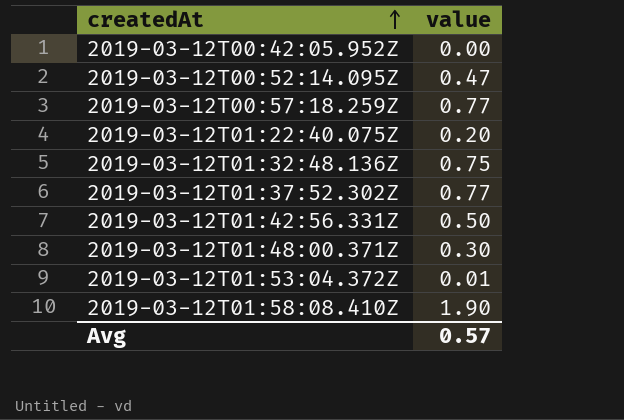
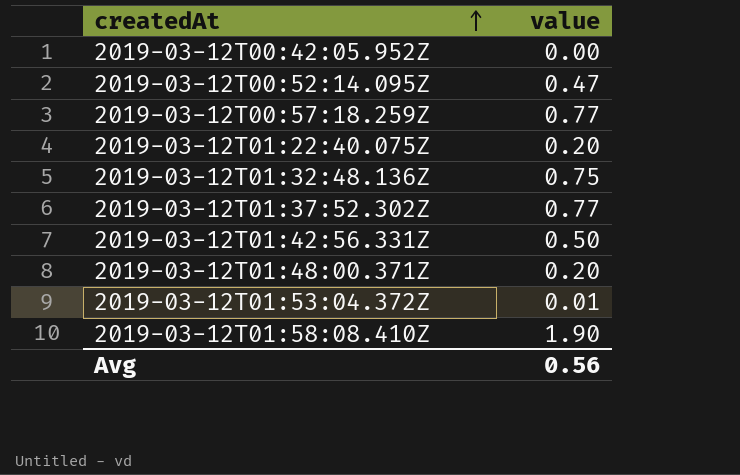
2019-03-12T01:48:00.371Z | value: 0.30 -> 0.20
Avg | value: 0.57 -> 0.56

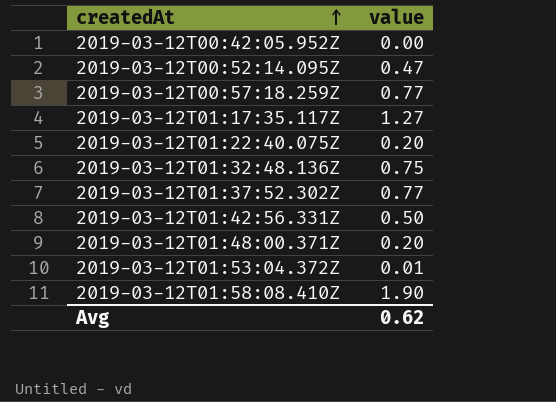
row 2019-03-12T01:17:35.117Z: none -> 1.27
Avg | value: 0.56 -> 0.62

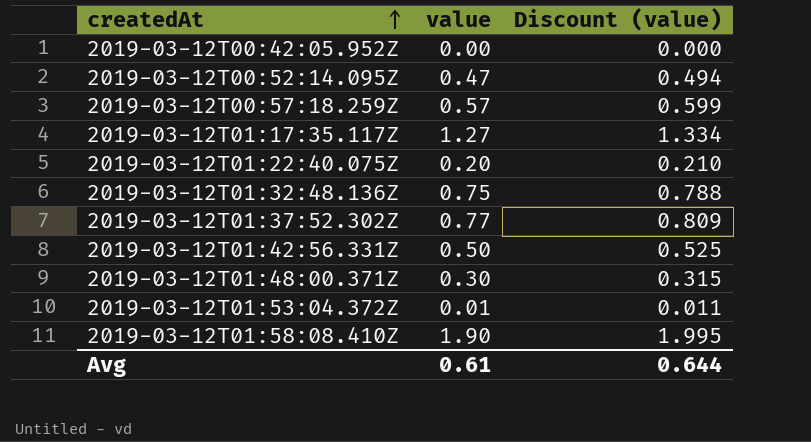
column Discount (value) | formula: none -> [value] * 1.05
2019-03-12T00:57:18.259Z | value: 0.77 -> 0.57
2019-03-12T01:48:00.371Z | value: 0.20 -> 0.30
Avg | value: 0.62 -> 0.61

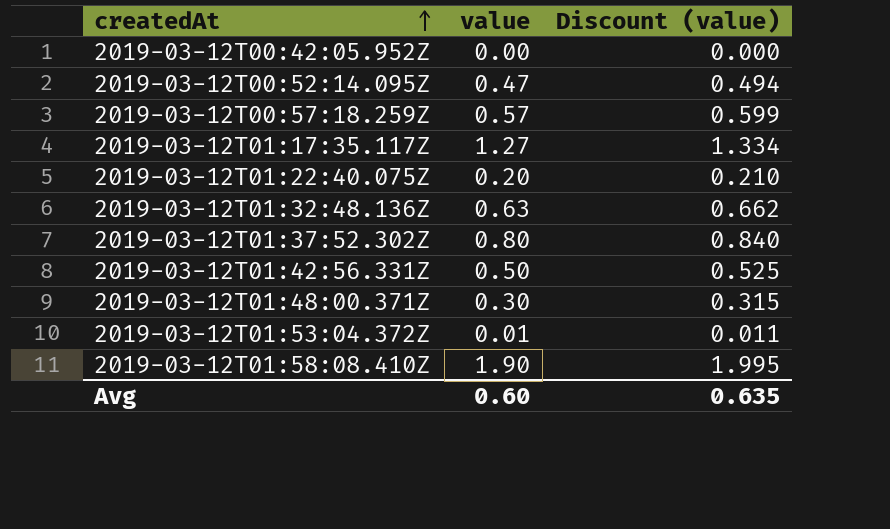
2019-03-12T01:32:48.136Z | value: 0.75 -> 0.63
2019-03-12T01:32:48.136Z | Discount (value): 0.788 -> 0.662
2019-03-12T01:37:52.302Z | value: 0.77 -> 0.80
2019-03-12T01:37:52.302Z | Discount (value): 0.809 -> 0.840
Avg | value: 0.61 -> 0.60
Avg | Discount (value): 0.644 -> 0.635

